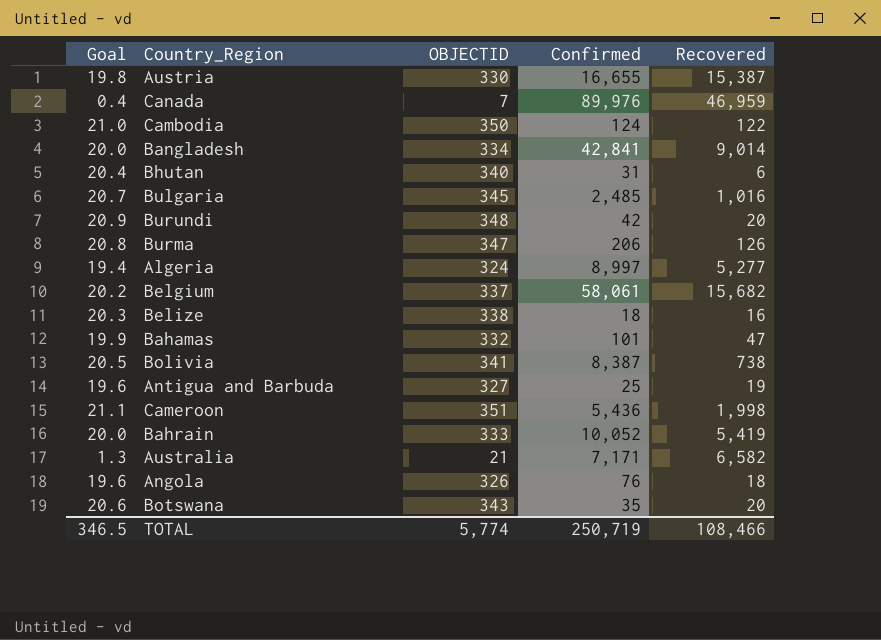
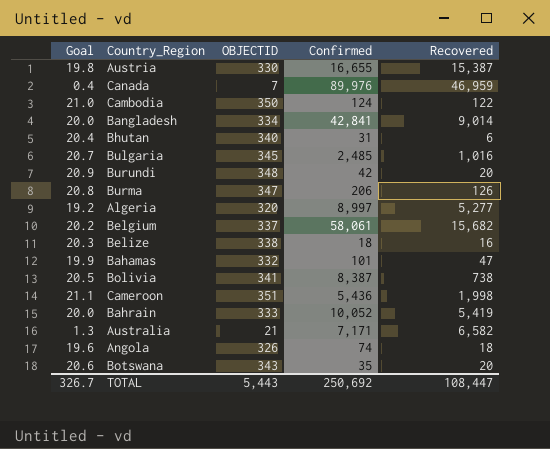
row Antigua and Barbuda: 19.6 | 327 | 25 | 19 -> none
Algeria | Goal: 19.4 -> 19.2
Algeria | OBJECTID: 324 -> 320
Angola | Confirmed: 76 -> 74
TOTAL | Goal: 346.5 -> 326.7
TOTAL | OBJECTID: 5,774 -> 5,443
TOTAL | Confirmed: 250,719 -> 250,692
TOTAL | Recovered: 108,466 -> 108,447

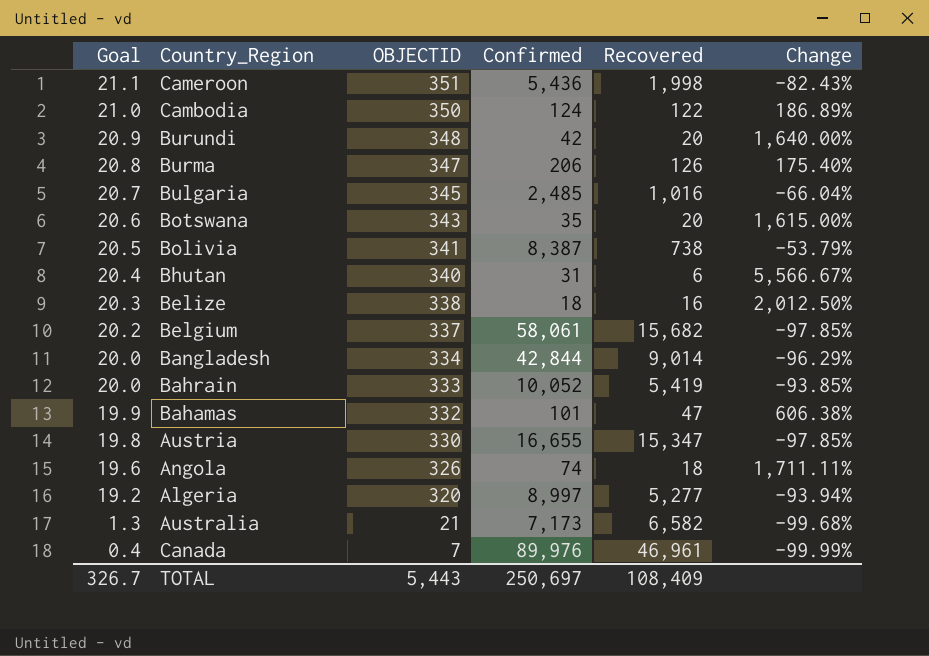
row order: none -> Goal descending
column Change | formula: none -> ([OBJECTID] - [Recovered]) / [Recovered]
Bangladesh | Confirmed: 42,841 -> 42,844
Austria | Recovered: 15,387 -> 15,347
Australia | Confirmed: 7,171 -> 7,173
Canada | Recovered: 46,959 -> 46,961
TOTAL | Confirmed: 250,692 -> 250,697
TOTAL | Recovered: 108,447 -> 108,409

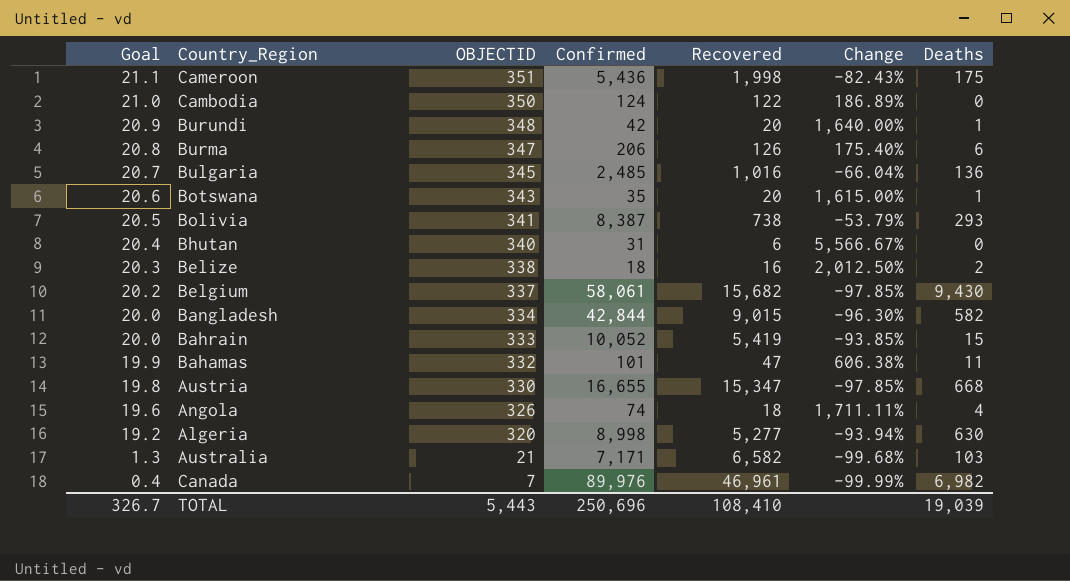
column Deaths | position: none -> 7
Bangladesh | Recovered: 9,014 -> 9,015
Bangladesh | Change: -96.29% -> -96.30%
Algeria | Confirmed: 8,997 -> 8,998
Australia | Confirmed: 7,173 -> 7,171
TOTAL | Confirmed: 250,697 -> 250,696
TOTAL | Recovered: 108,409 -> 108,410

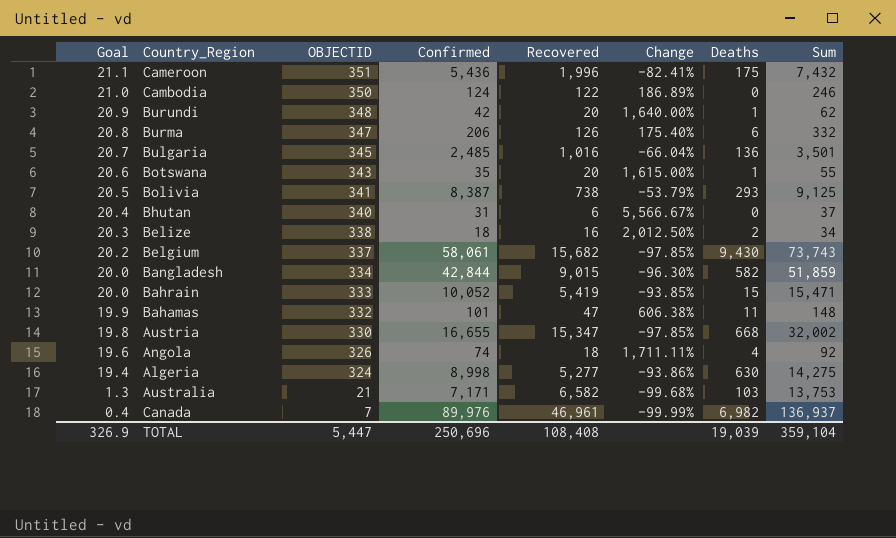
column Sum | formula: none -> [Confirmed] + [Recovered]
Cameroon | Recovered: 1,998 -> 1,996
Cameroon | Change: -82.43% -> -82.41%
Algeria | Goal: 19.2 -> 19.4
Algeria | OBJECTID: 320 -> 324
Algeria | Change: -93.94% -> -93.86%
TOTAL | Goal: 326.7 -> 326.9
TOTAL | OBJECTID: 5,443 -> 5,447
TOTAL | Recovered: 108,410 -> 108,408

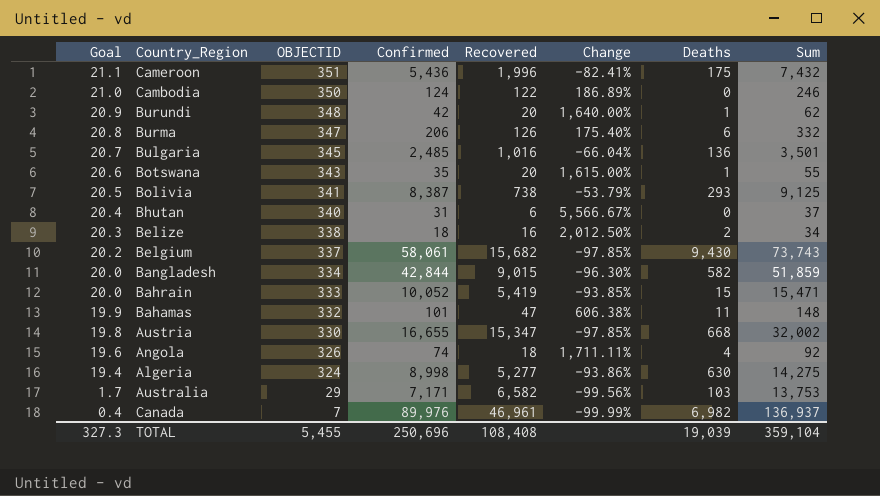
Australia | Goal: 1.3 -> 1.7
Australia | OBJECTID: 21 -> 29
Australia | Change: -99.68% -> -99.56%
TOTAL | Goal: 326.9 -> 327.3
TOTAL | OBJECTID: 5,447 -> 5,455

